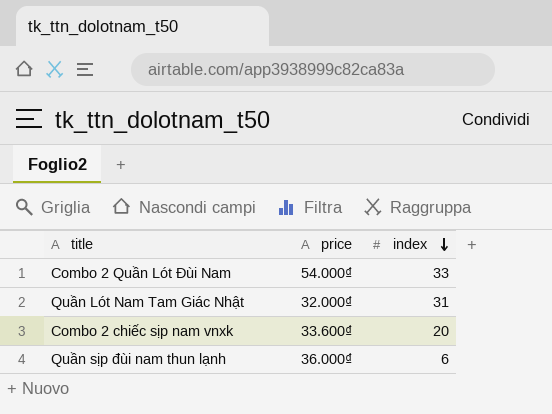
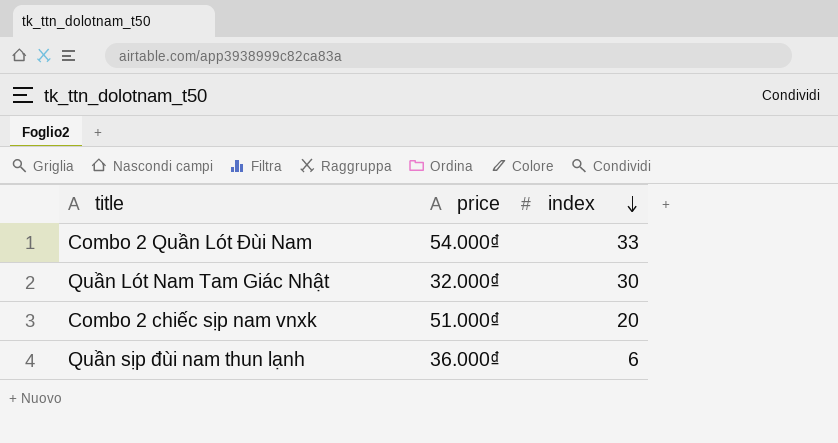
Quần Lót Nam Tam Giác Nhật | index: 31 -> 30
Combo 2 chiếc sịp nam vnxk | price: 33.600₫ -> 51.000₫

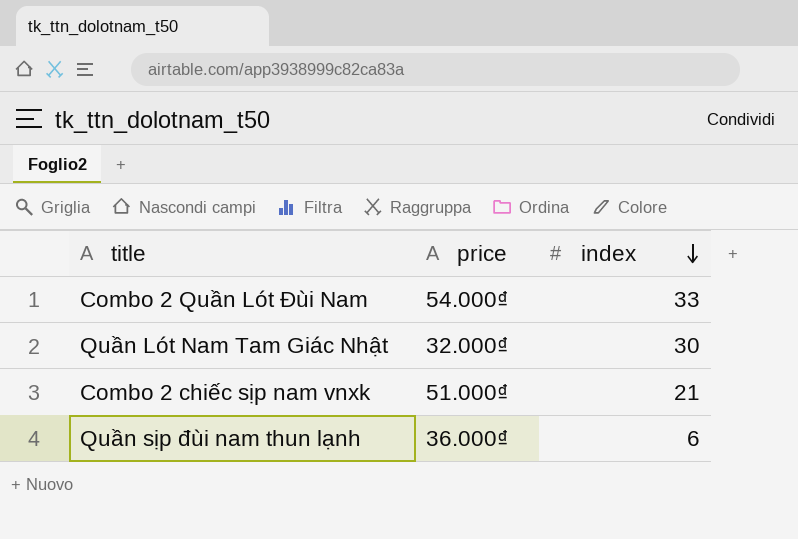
Combo 2 chiếc sịp nam vnxk | index: 20 -> 21

